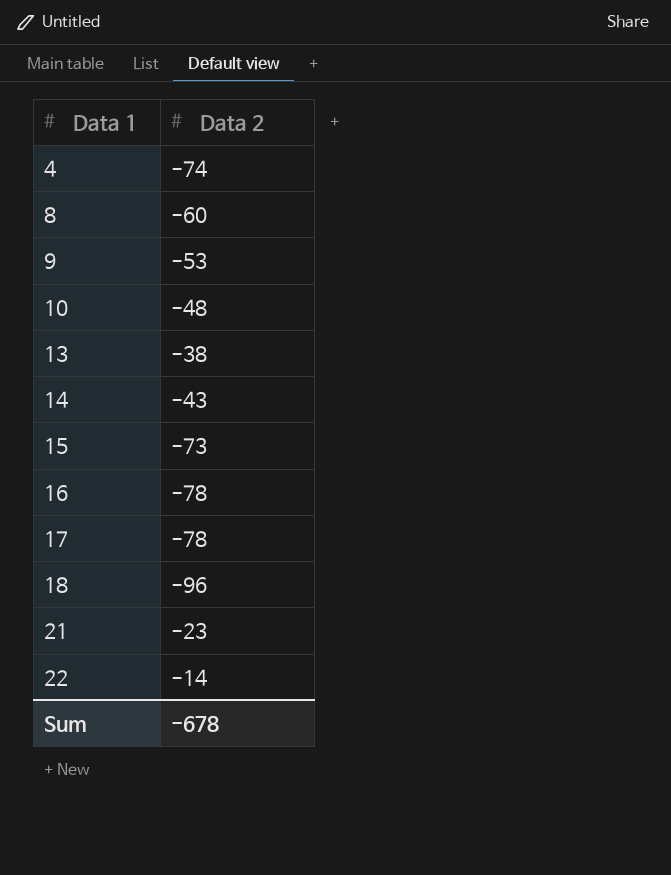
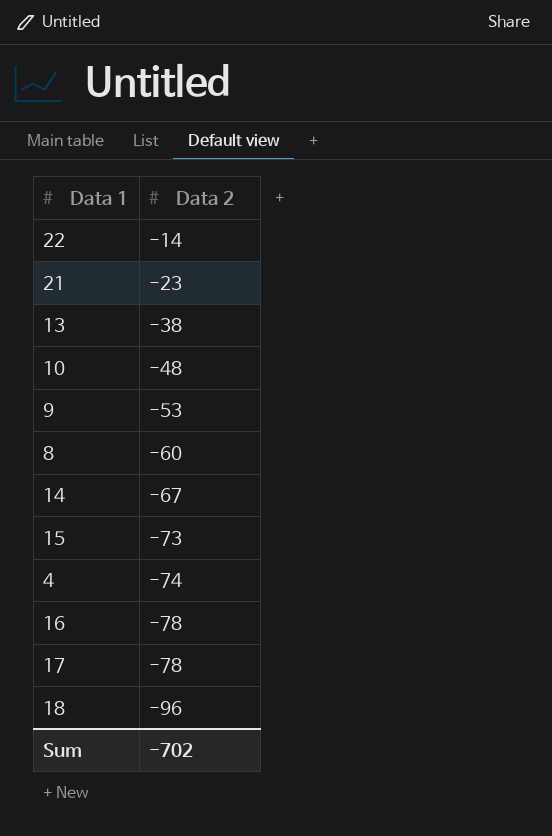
row order: Data 1 ascending -> Data 2 descending
14 | Data 2: -43 -> -67
Sum | Data 2: -678 -> -702

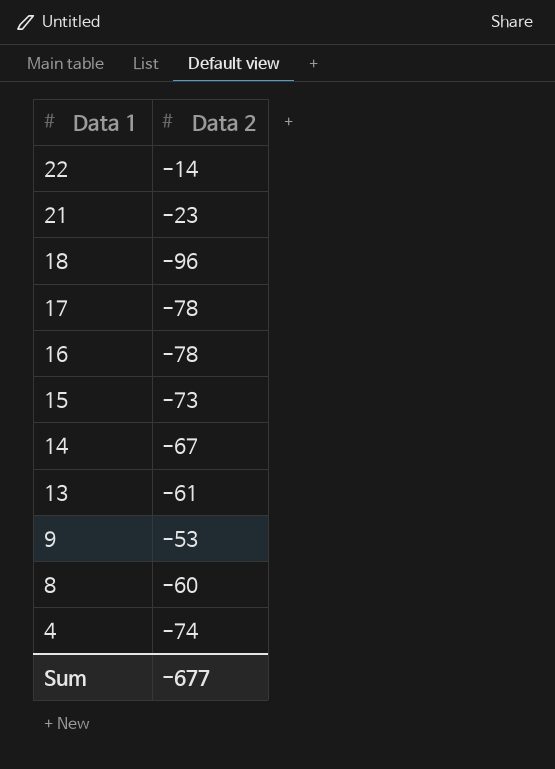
row order: Data 2 descending -> Data 1 descending
row 10: -48 -> none
13 | Data 2: -38 -> -61
Sum | Data 2: -702 -> -677

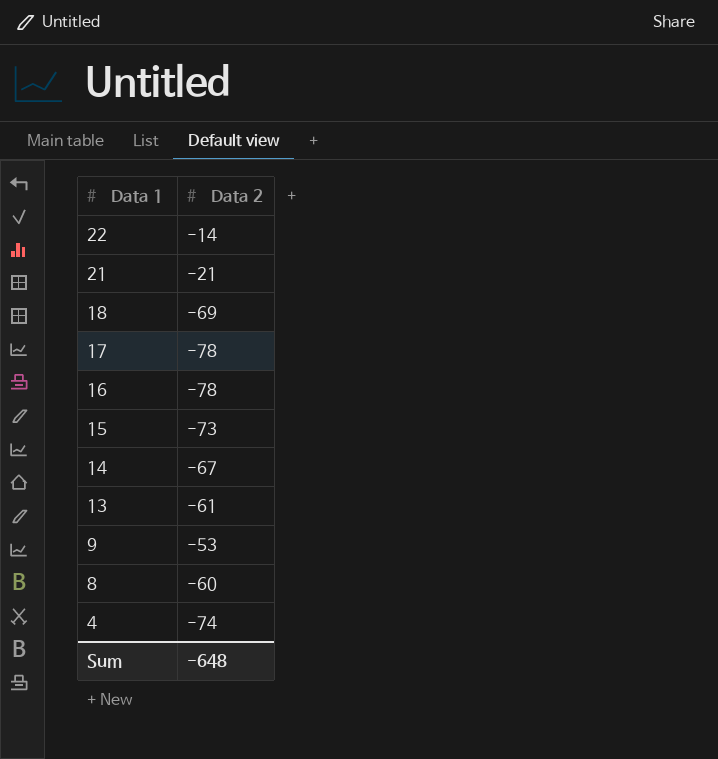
21 | Data 2: -23 -> -21
18 | Data 2: -96 -> -69
Sum | Data 2: -677 -> -648

